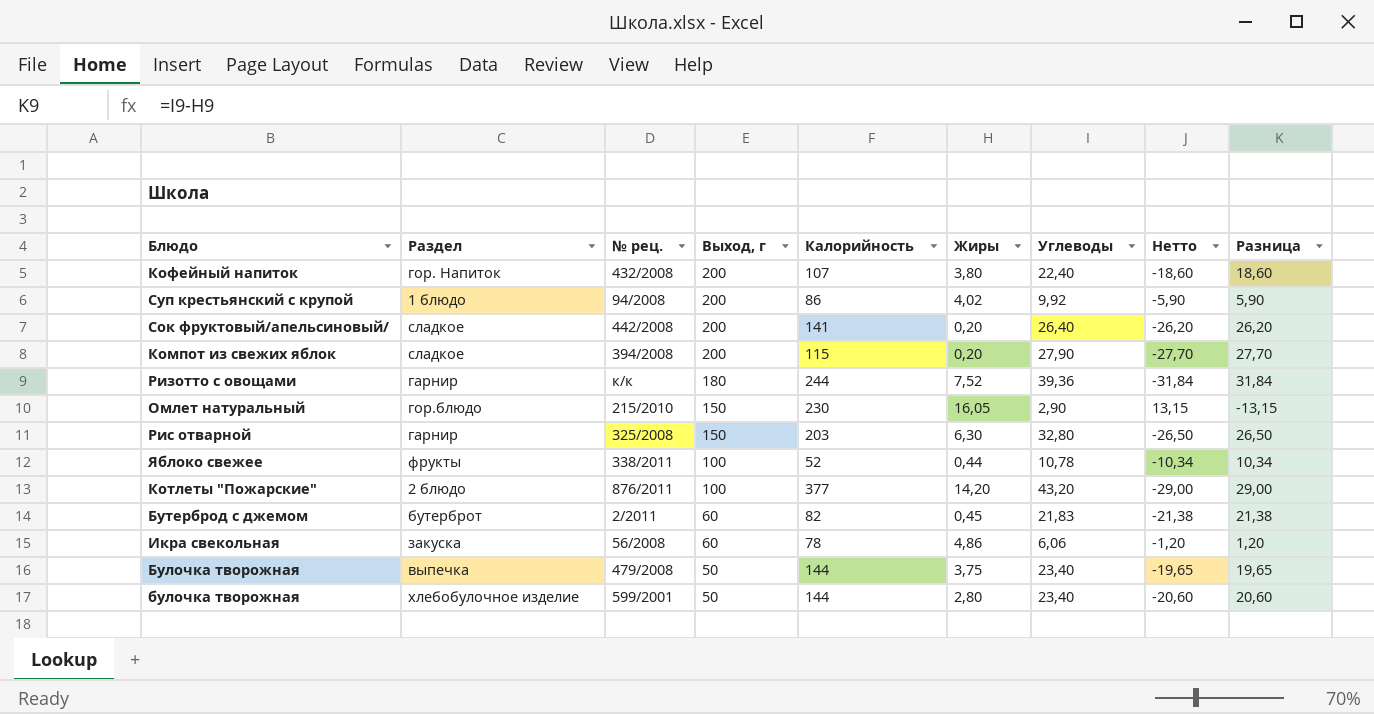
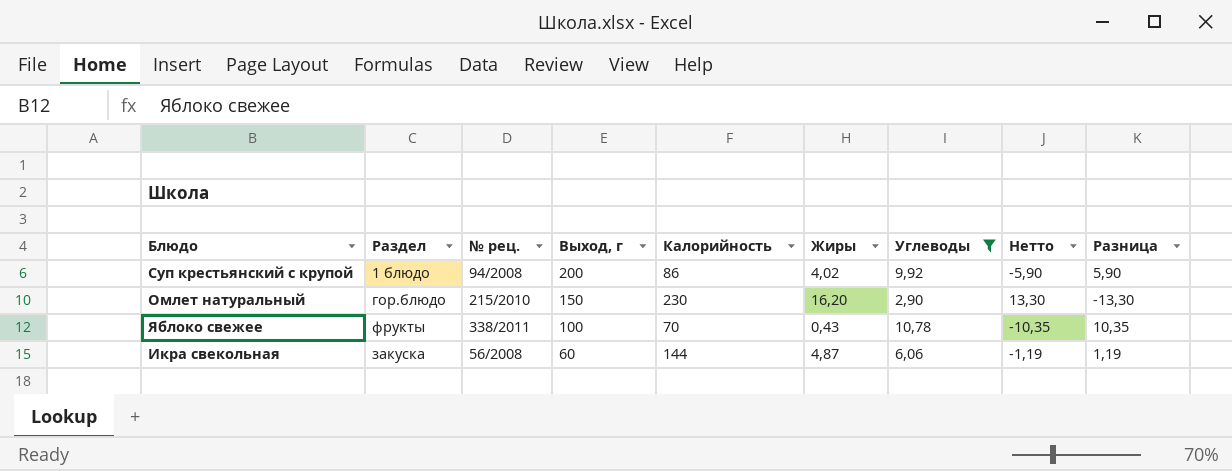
filter: none -> Углеводы <= 10,78
Омлет натуральный | Жиры: 16,05 -> 16,20
Омлет натуральный | Нетто: 13,15 -> 13,30
Омлет натуральный | Разница: -13,15 -> -13,30
Яблоко свежее | Калорийность: 52 -> 70
Яблоко свежее | Жиры: 0,44 -> 0,43
Яблоко свежее | Нетто: -10,34 -> -10,35
Яблоко свежее | Разница: 10,34 -> 10,35
Икра свекольная | Калорийность: 78 -> 144
Икра свекольная | Жиры: 4,86 -> 4,87
Икра свекольная | Нетто: -1,20 -> -1,19
Икра свекольная | Разница: 1,20 -> 1,19

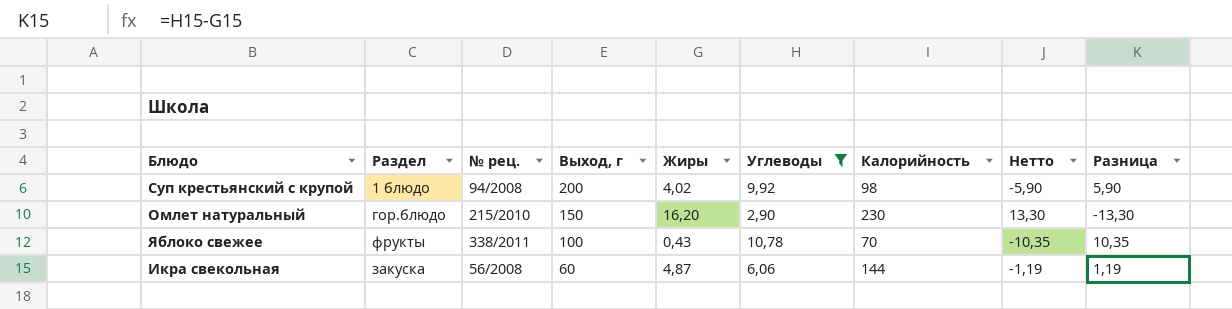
column Калорийность | position: 5 -> 7
Суп крестьянский с крупой | Калорийность: 86 -> 98

